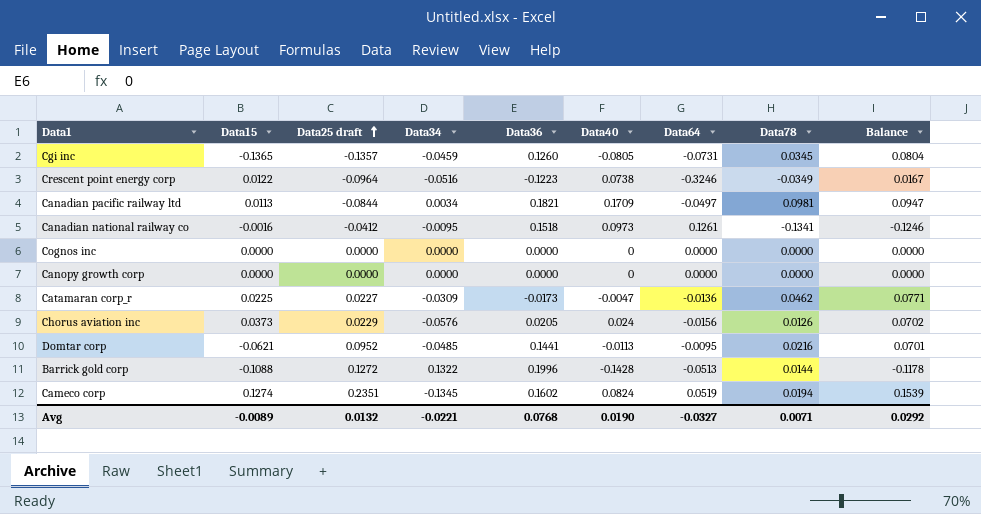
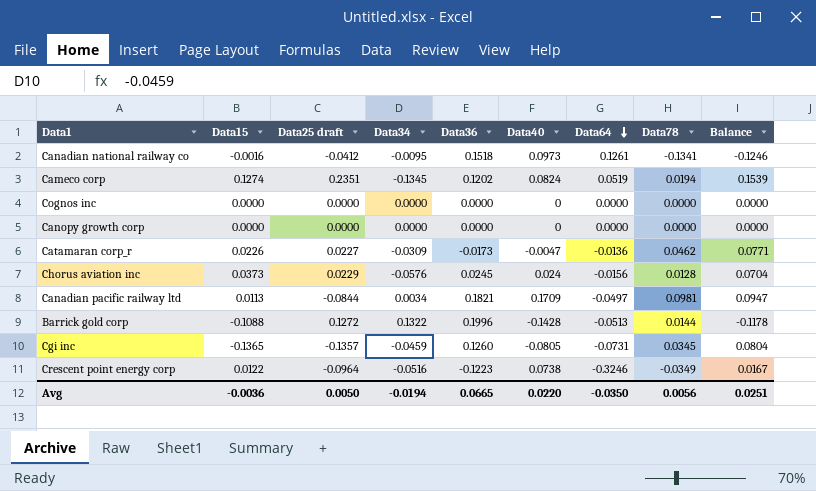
row order: Data25 draft ascending -> Data64 descending
row Domtar corp: -0.0621 | 0.0952 | -0.0485 | 0.1441 | -0.0113 | -0.0095 | 0.0216 | 0.0701 -> none
Cameco corp | Data36: 0.1602 -> 0.1202
Catamaran corp_r | Data15: 0.0225 -> 0.0226
Chorus aviation inc | Data36: 0.0205 -> 0.0245
Chorus aviation inc | Data78: 0.0126 -> 0.0128
Chorus aviation inc | Balance: 0.0702 -> 0.0704
Avg | Data15: -0.0089 -> -0.0036
Avg | Data25 draft: 0.0132 -> 0.0050
Avg | Data34: -0.0221 -> -0.0194
Avg | Data36: 0.0768 -> 0.0665
Avg | Data40: 0.0190 -> 0.0220
Avg | Data64: -0.0327 -> -0.0350
Avg | Data78: 0.0071 -> 0.0056
Avg | Balance: 0.0292 -> 0.0251

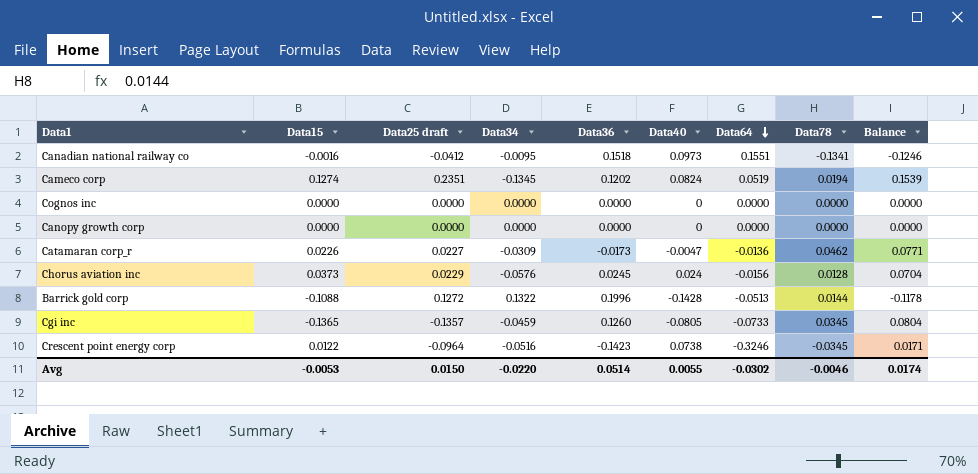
row Canadian pacific railway ltd: 0.0113 | -0.0844 | 0.0034 | 0.1821 | 0.1709 | -0.0497 | 0.0981 | 0.0947 -> none
Canadian national railway co | Data64: 0.1261 -> 0.1551
Cgi inc | Data64: -0.0731 -> -0.0733
Crescent point energy corp | Data36: -0.1223 -> -0.1423
Crescent point energy corp | Data78: -0.0349 -> -0.0345
Crescent point energy corp | Balance: 0.0167 -> 0.0171
Avg | Data15: -0.0036 -> -0.0053
Avg | Data25 draft: 0.0050 -> 0.0150
Avg | Data34: -0.0194 -> -0.0220
Avg | Data36: 0.0665 -> 0.0514
Avg | Data40: 0.0220 -> 0.0055
Avg | Data64: -0.0350 -> -0.0302
Avg | Data78: 0.0056 -> -0.0046
Avg | Balance: 0.0251 -> 0.0174

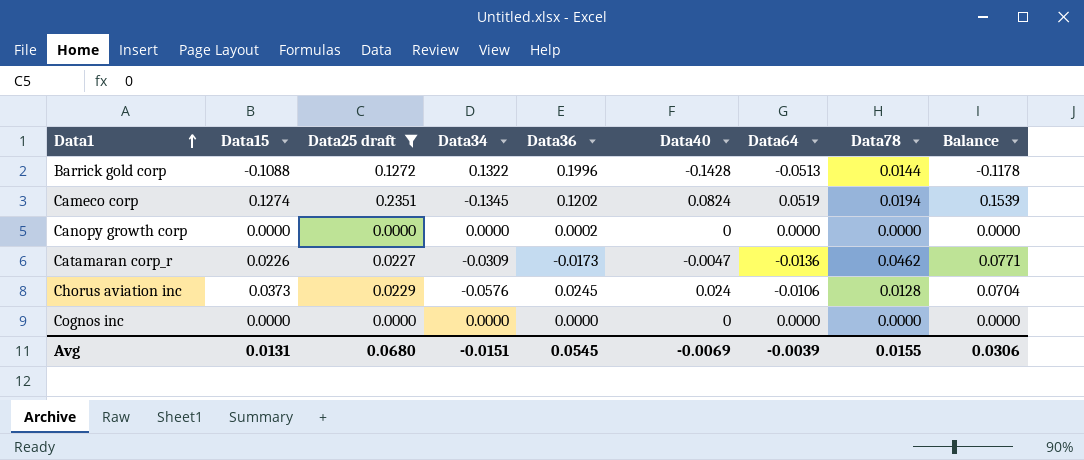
filter: none -> Data25 draft >= 0.0000
row order: Data64 descending -> Data1 ascending
Canopy growth corp | Data36: 0.0000 -> 0.0002
Chorus aviation inc | Data64: -0.0156 -> -0.0106
Avg | Data15: -0.0053 -> 0.0131
Avg | Data25 draft: 0.0150 -> 0.0680
Avg | Data34: -0.0220 -> -0.0151
Avg | Data36: 0.0514 -> 0.0545
Avg | Data40: 0.0055 -> -0.0069
Avg | Data64: -0.0302 -> -0.0039
Avg | Data78: -0.0046 -> 0.0155
Avg | Balance: 0.0174 -> 0.0306

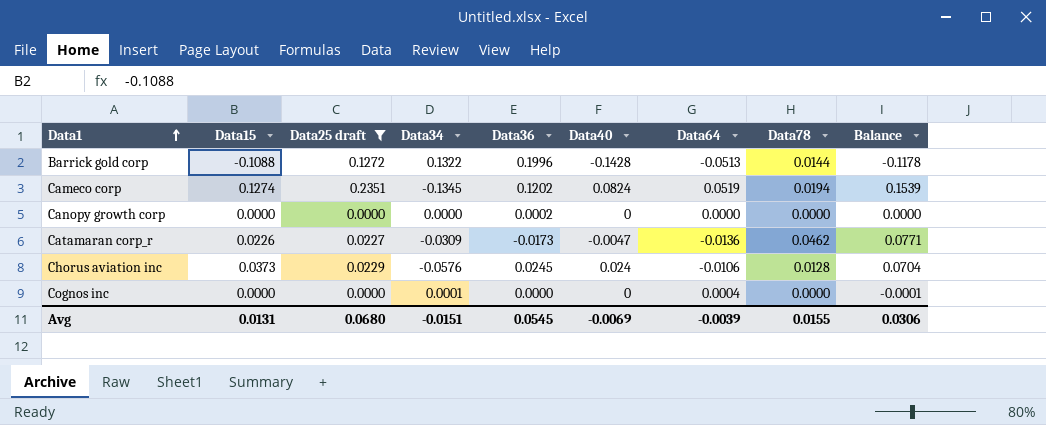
Cognos inc | Data34: 0.0000 -> 0.0001
Cognos inc | Data64: 0.0000 -> 0.0004
Cognos inc | Balance: 0.0000 -> -0.0001

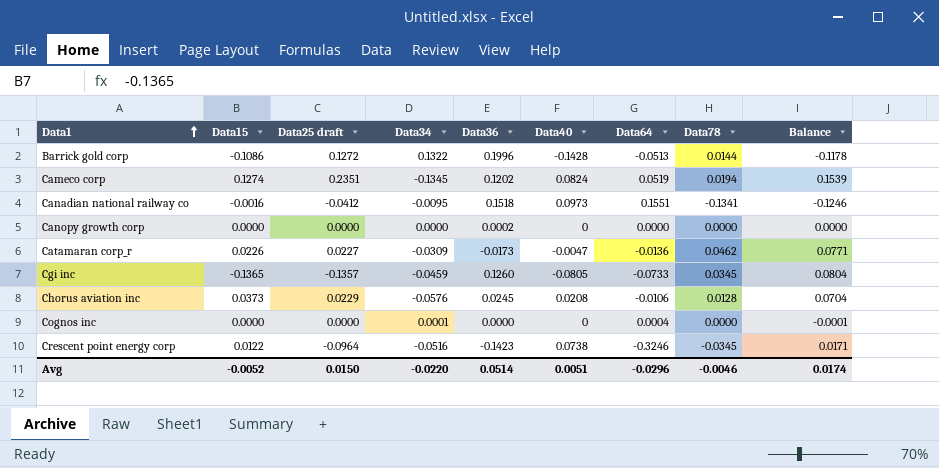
filter: Data25 draft >= 0.0000 -> none
Barrick gold corp | Data15: -0.1088 -> -0.1086
Chorus aviation inc | Data40: 0.024 -> 0.0208
Avg | Data15: 0.0131 -> -0.0052
Avg | Data25 draft: 0.0680 -> 0.0150
Avg | Data34: -0.0151 -> -0.0220
Avg | Data36: 0.0545 -> 0.0514
Avg | Data40: -0.0069 -> 0.0051
Avg | Data64: -0.0039 -> -0.0296
Avg | Data78: 0.0155 -> -0.0046
Avg | Balance: 0.0306 -> 0.0174

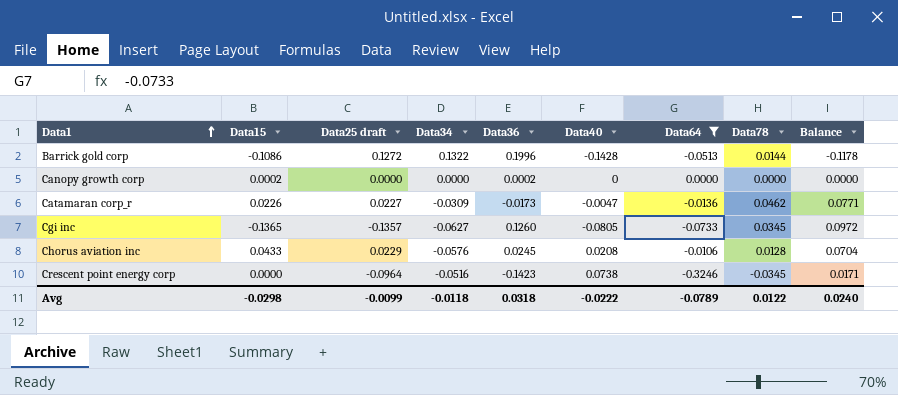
filter: none -> Data64 <= 0.0000
Canopy growth corp | Data15: 0.0000 -> 0.0002
Cgi inc | Data34: -0.0459 -> -0.0627
Cgi inc | Balance: 0.0804 -> 0.0972
Chorus aviation inc | Data15: 0.0373 -> 0.0433
Crescent point energy corp | Data15: 0.0122 -> 0.0000
Avg | Data15: -0.0052 -> -0.0298
Avg | Data25 draft: 0.0150 -> -0.0099
Avg | Data34: -0.0220 -> -0.0118
Avg | Data36: 0.0514 -> 0.0318
Avg | Data40: 0.0051 -> -0.0222
Avg | Data64: -0.0296 -> -0.0789
Avg | Data78: -0.0046 -> 0.0122
Avg | Balance: 0.0174 -> 0.0240

